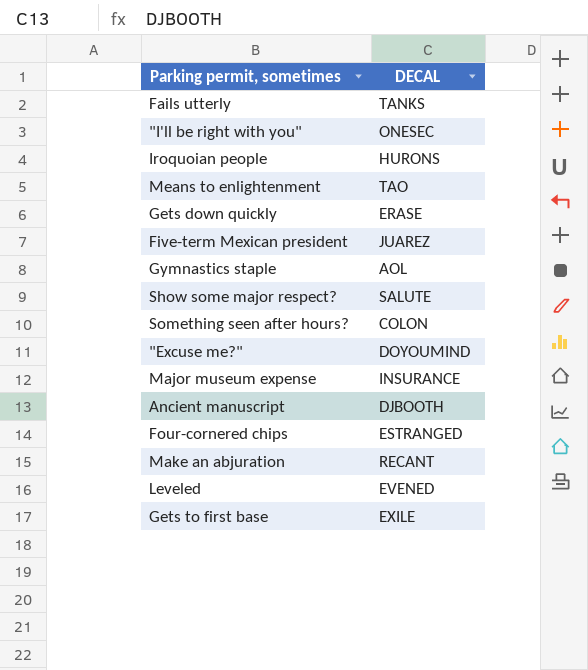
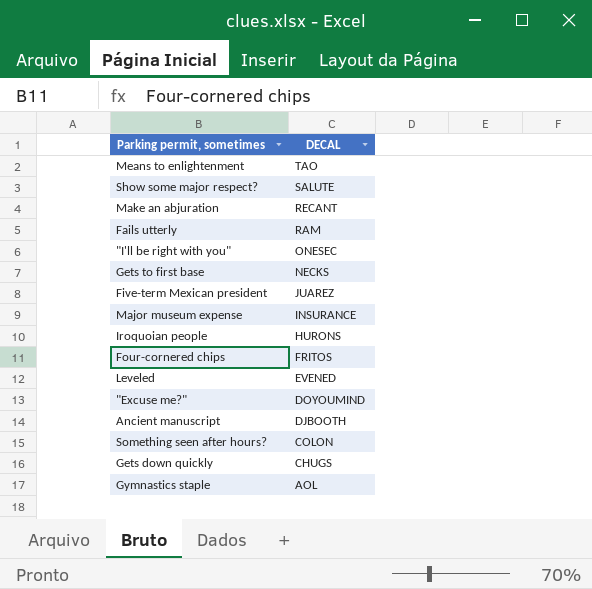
row order: none -> DECAL descending
Fails utterly | DECAL: TANKS -> RAM
Gets to first base | DECAL: EXILE -> NECKS
Four-cornered chips | DECAL: ESTRANGED -> FRITOS
Gets down quickly | DECAL: ERASE -> CHUGS

